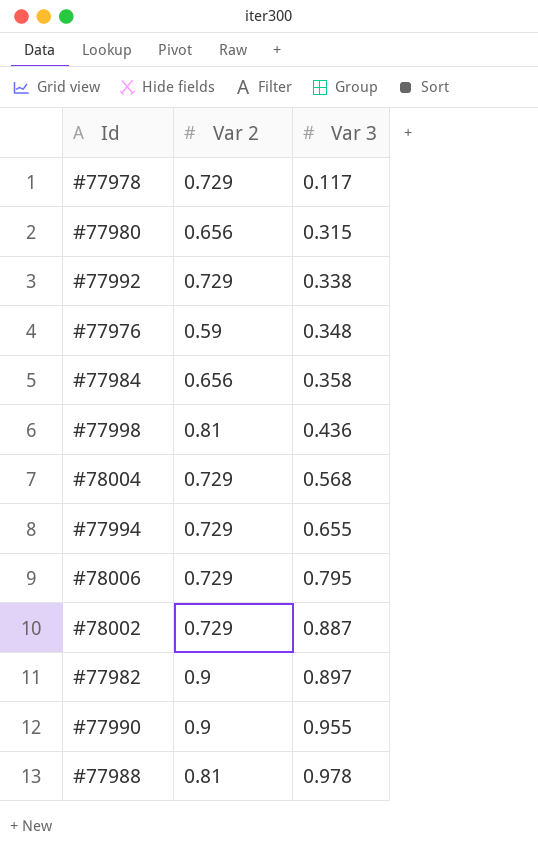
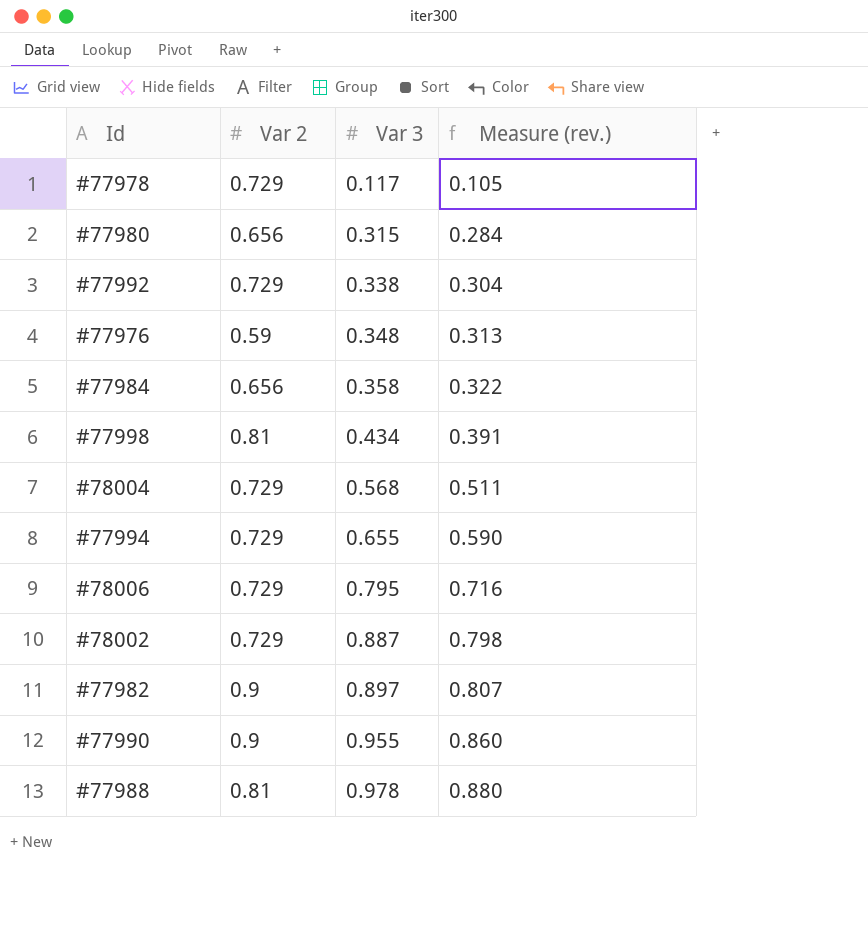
column Measure (rev.) | formula: none -> [Var 3] * 0.9
#77998 | Var 3: 0.436 -> 0.434

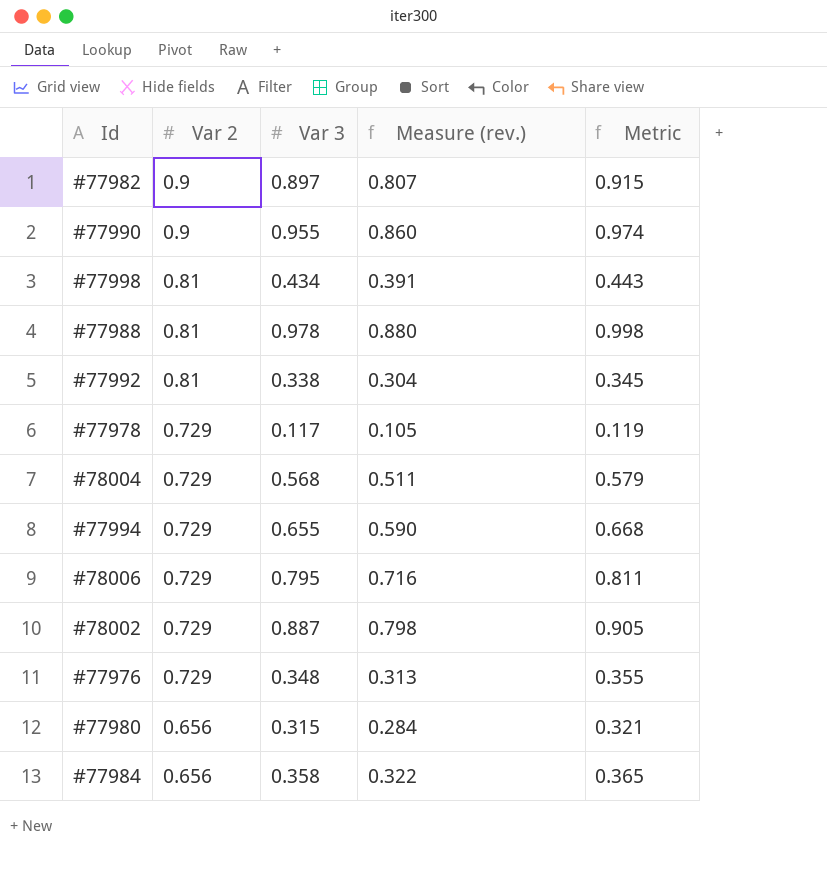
row order: Var 3 ascending -> Var 2 descending
column Metric | formula: none -> [Var 3] * 1.02
#77992 | Var 2: 0.729 -> 0.81
#77976 | Var 2: 0.59 -> 0.729

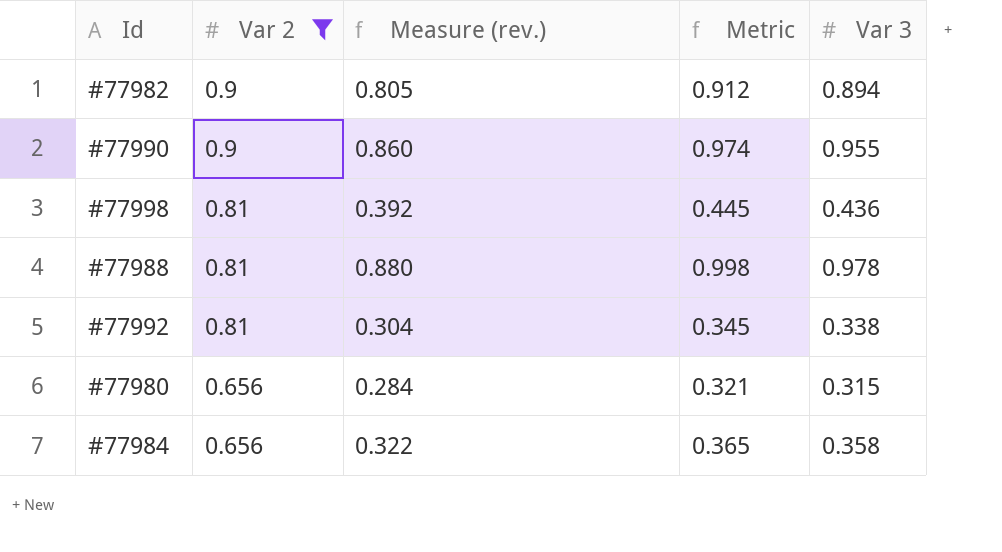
filter: none -> Var 2 != 0.729
column Var 3 | position: 3 -> 5
#77982 | Measure (rev.): 0.807 -> 0.805
#77982 | Metric: 0.915 -> 0.912
#77982 | Var 3: 0.897 -> 0.894
#77998 | Measure (rev.): 0.391 -> 0.392
#77998 | Metric: 0.443 -> 0.445
#77998 | Var 3: 0.434 -> 0.436

